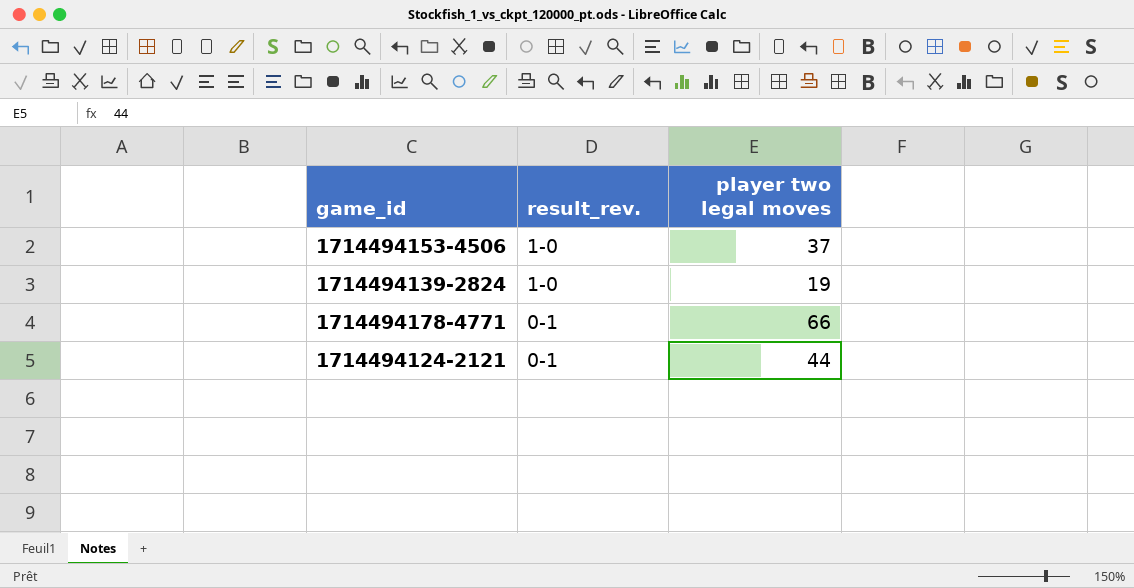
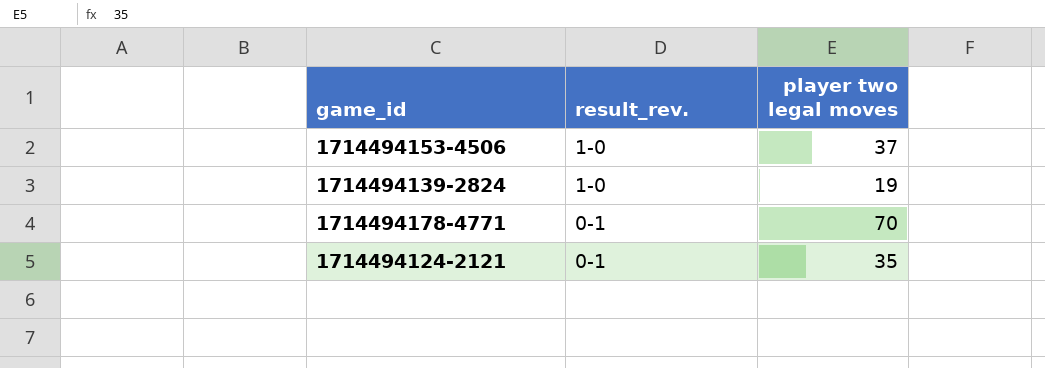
1714494178-4771 | player two legal moves: 66 -> 70
1714494124-2121 | player two legal moves: 44 -> 35

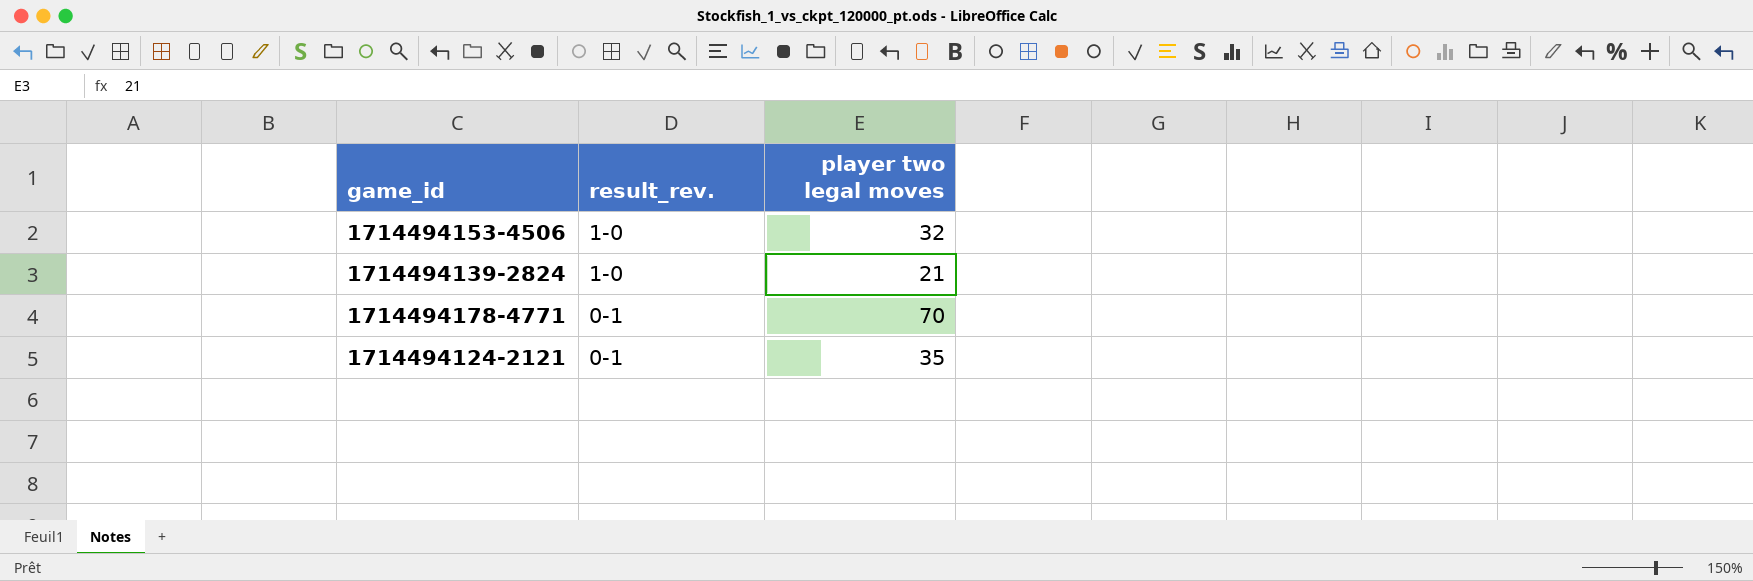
1714494153-4506 | player two legal moves: 37 -> 32
1714494139-2824 | player two legal moves: 19 -> 21

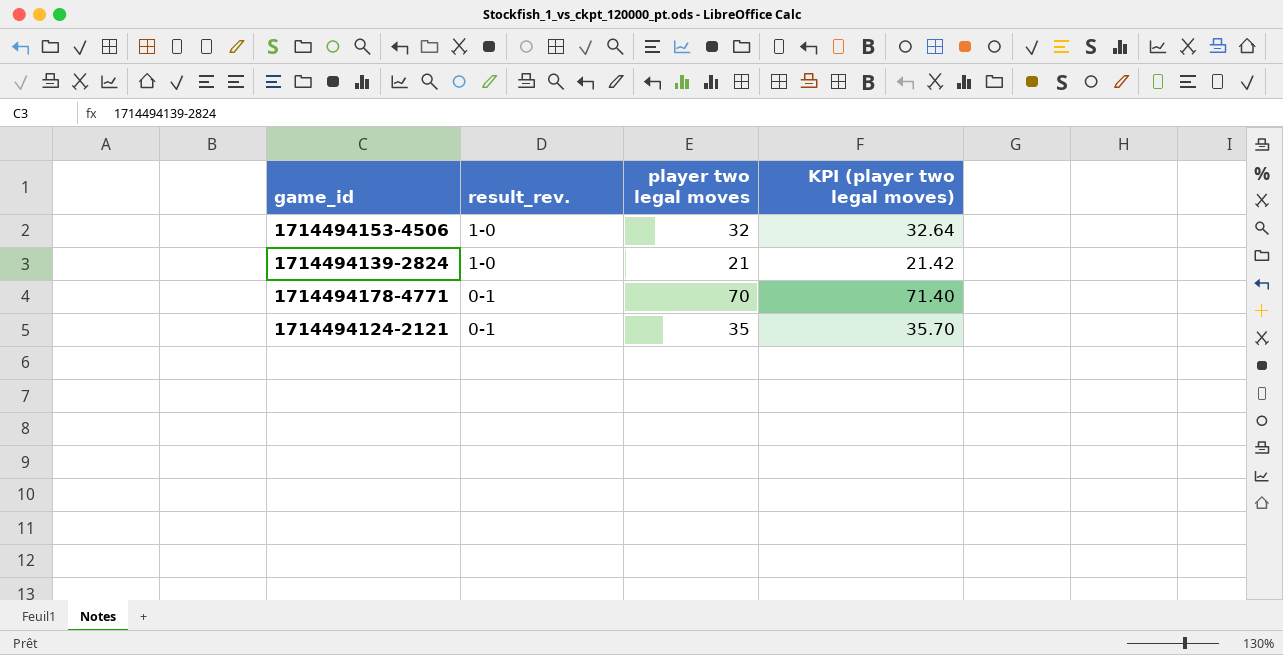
column KPI (player two legal moves) | formula: none -> [player two legal moves] * 1.02

